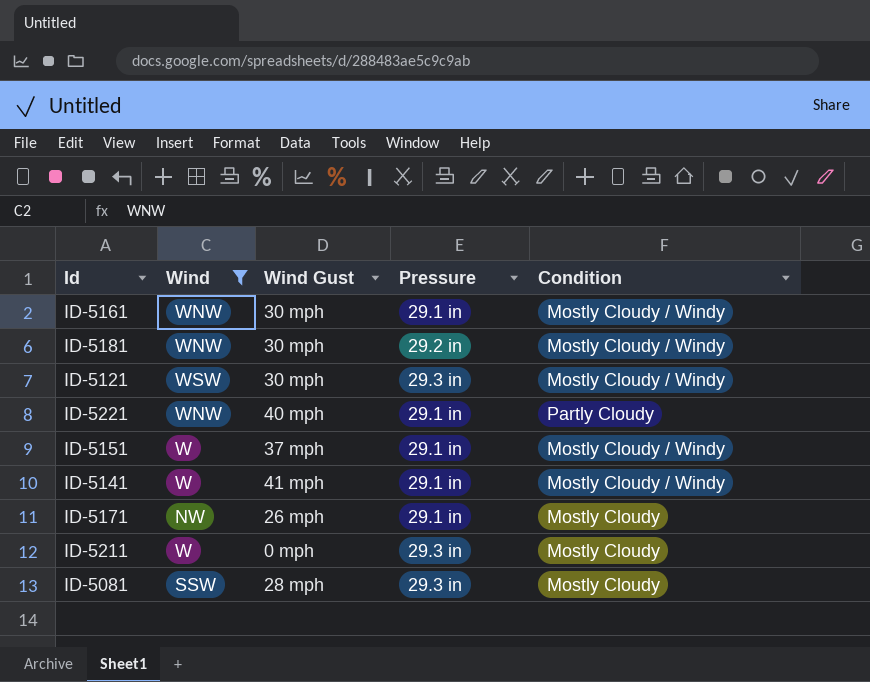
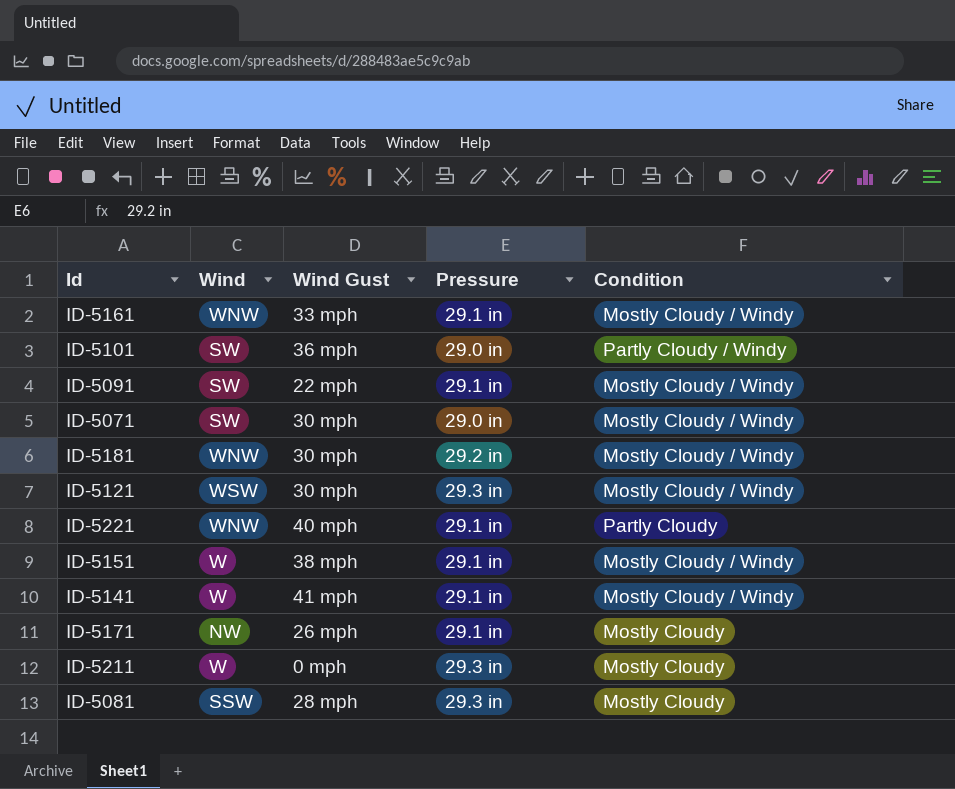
filter: Wind != SW -> none
ID-5161 | Wind Gust: 30 mph -> 33 mph
ID-5151 | Wind Gust: 37 mph -> 38 mph

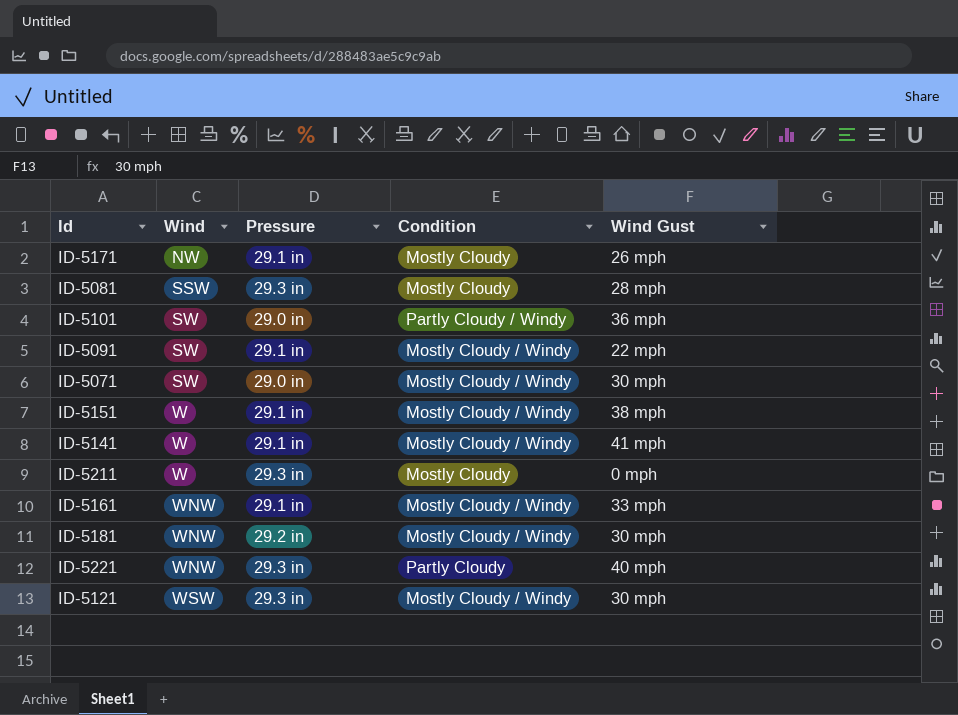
row order: none -> Wind ascending
column Wind Gust | position: 3 -> 5
ID-5221 | Pressure: 29.1 in -> 29.3 in

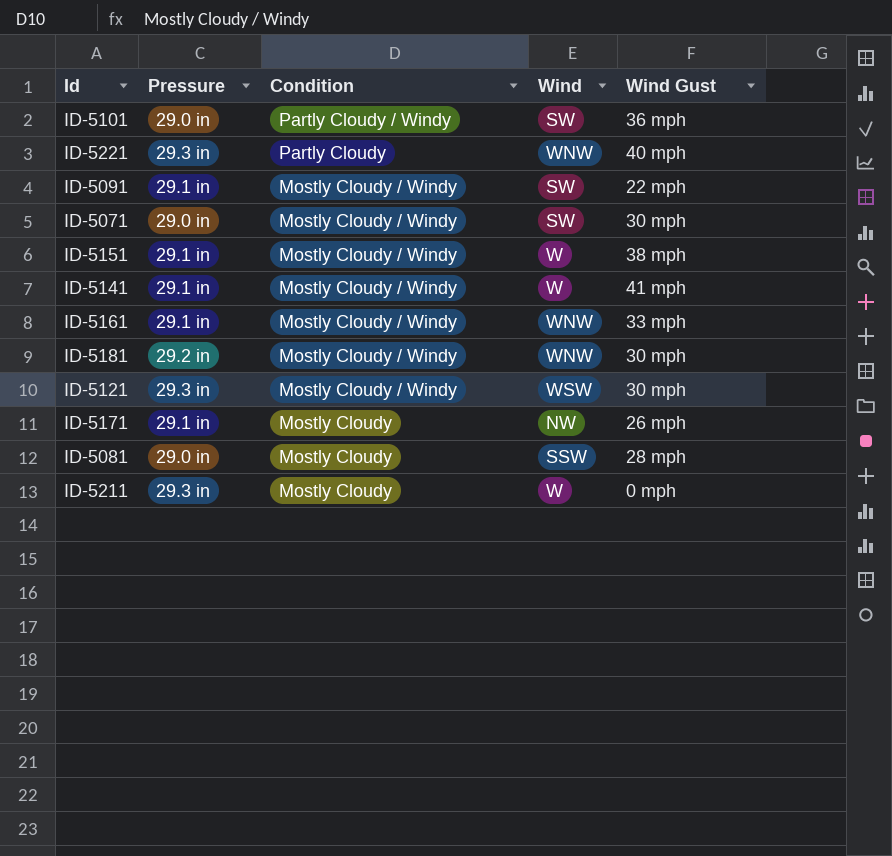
row order: Wind ascending -> Condition descending
column Wind | position: 2 -> 4
ID-5081 | Pressure: 29.3 in -> 29.0 in

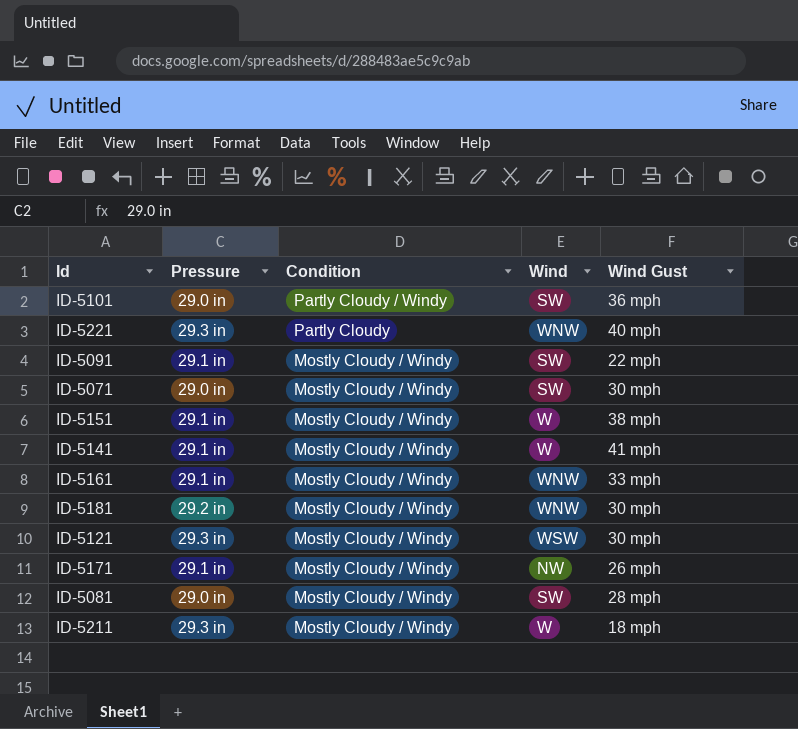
ID-5171 | Condition: Mostly Cloudy -> Mostly Cloudy / Windy
ID-5081 | Condition: Mostly Cloudy -> Mostly Cloudy / Windy
ID-5081 | Wind: SSW -> SW
ID-5211 | Condition: Mostly Cloudy -> Mostly Cloudy / Windy
ID-5211 | Wind Gust: 0 mph -> 18 mph

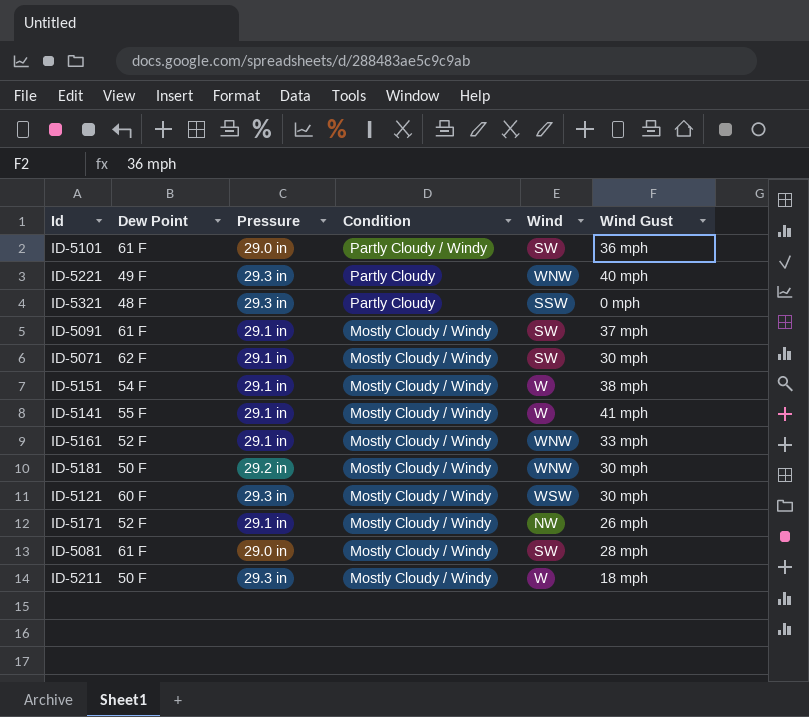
column Dew Point | position: none -> 2
row ID-5321: none -> 48 F | 29.3 in | Partly Cloudy | SSW | 0 mph
ID-5091 | Wind Gust: 22 mph -> 37 mph
ID-5071 | Pressure: 29.0 in -> 29.1 in

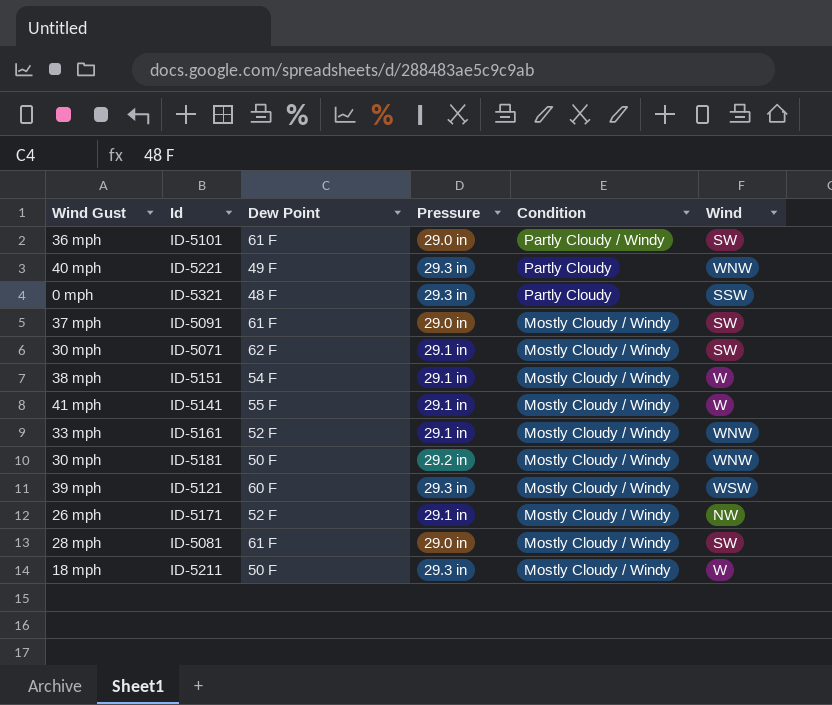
column Wind Gust | position: 6 -> 1
ID-5091 | Pressure: 29.1 in -> 29.0 in
ID-5121 | Wind Gust: 30 mph -> 39 mph

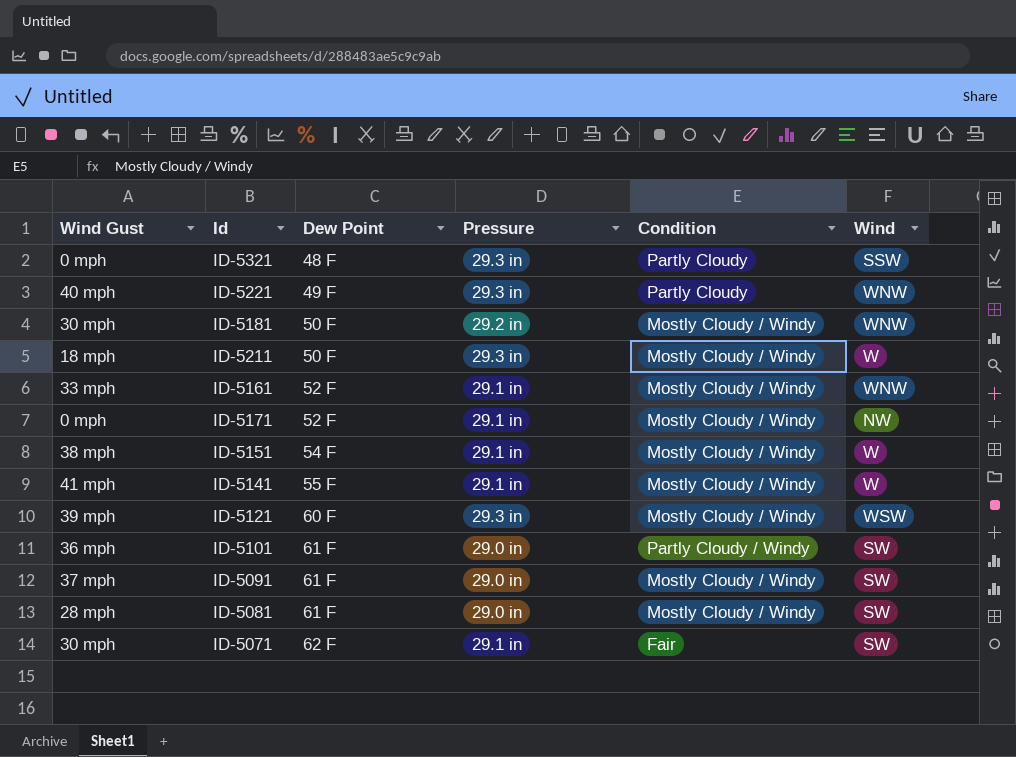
row order: Condition descending -> Dew Point ascending
ID-5171 | Wind Gust: 26 mph -> 0 mph
ID-5071 | Condition: Mostly Cloudy / Windy -> Fair

